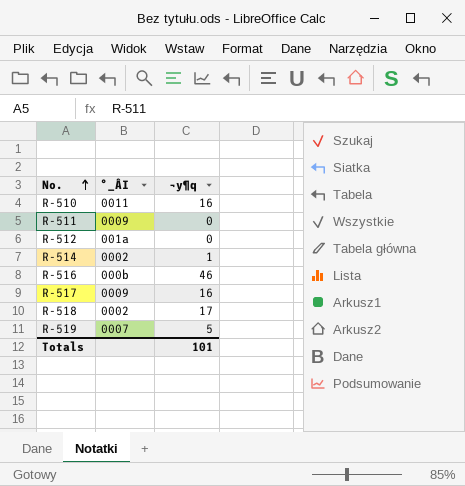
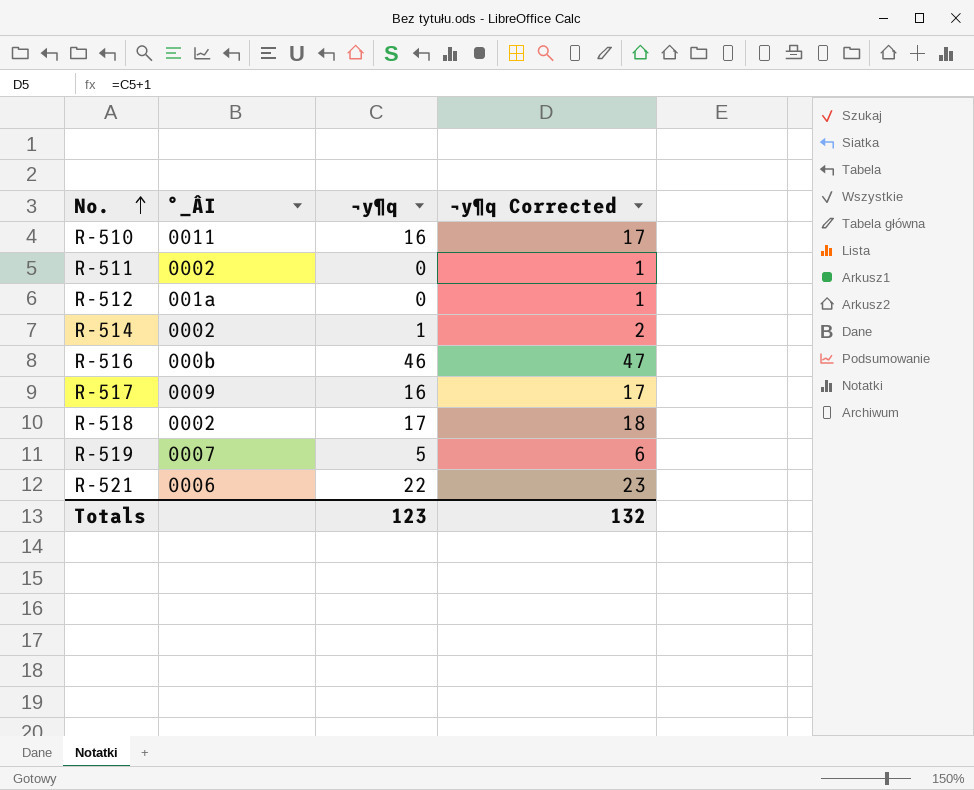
column ¬y¶q Corrected | formula: none -> [¬y¶q] + 1
R-511 | °_ÂI: 0009 -> 0002
row R-521: none -> 0006 | 22 | 23
Totals | ¬y¶q: 101 -> 123

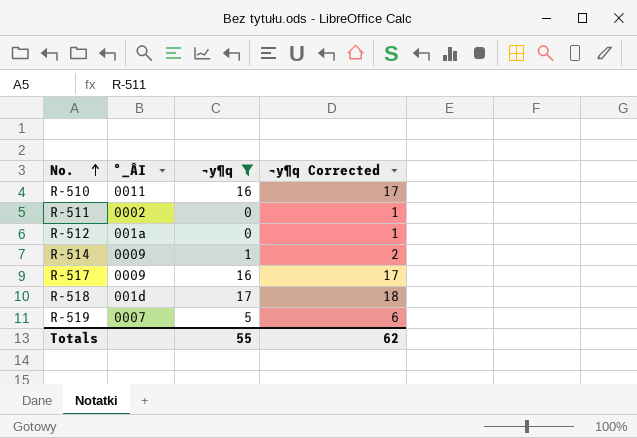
filter: none -> ¬y¶q <= 17
R-514 | °_ÂI: 0002 -> 0009
R-518 | °_ÂI: 0002 -> 001d
Totals | ¬y¶q: 123 -> 55
Totals | ¬y¶q Corrected: 132 -> 62

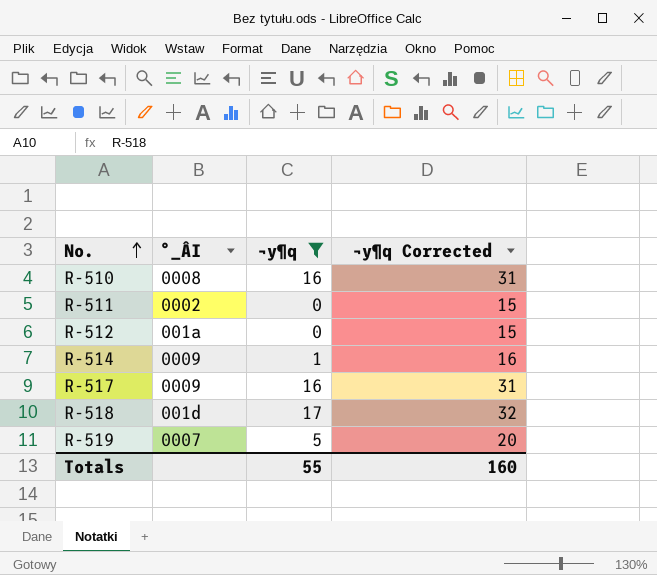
column ¬y¶q Corrected | formula: [¬y¶q] + 1 -> [¬y¶q] + 15
R-510 | °_ÂI: 0011 -> 0008
Totals | ¬y¶q Corrected: 62 -> 160

